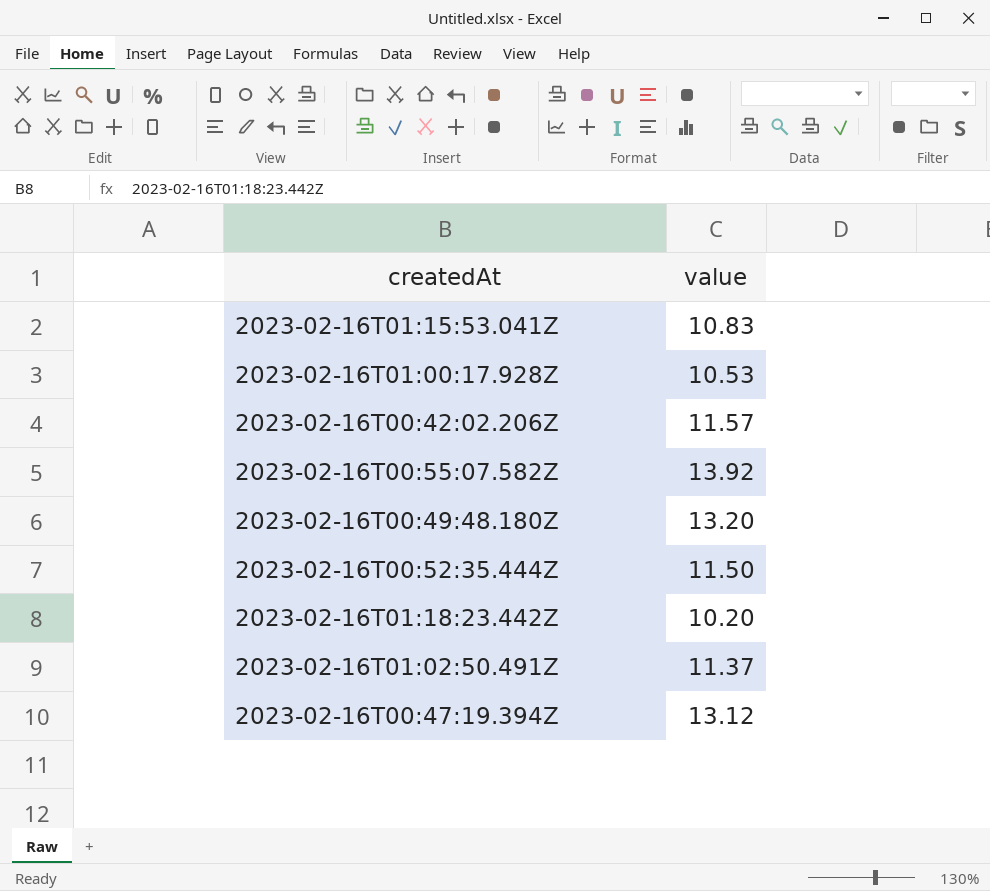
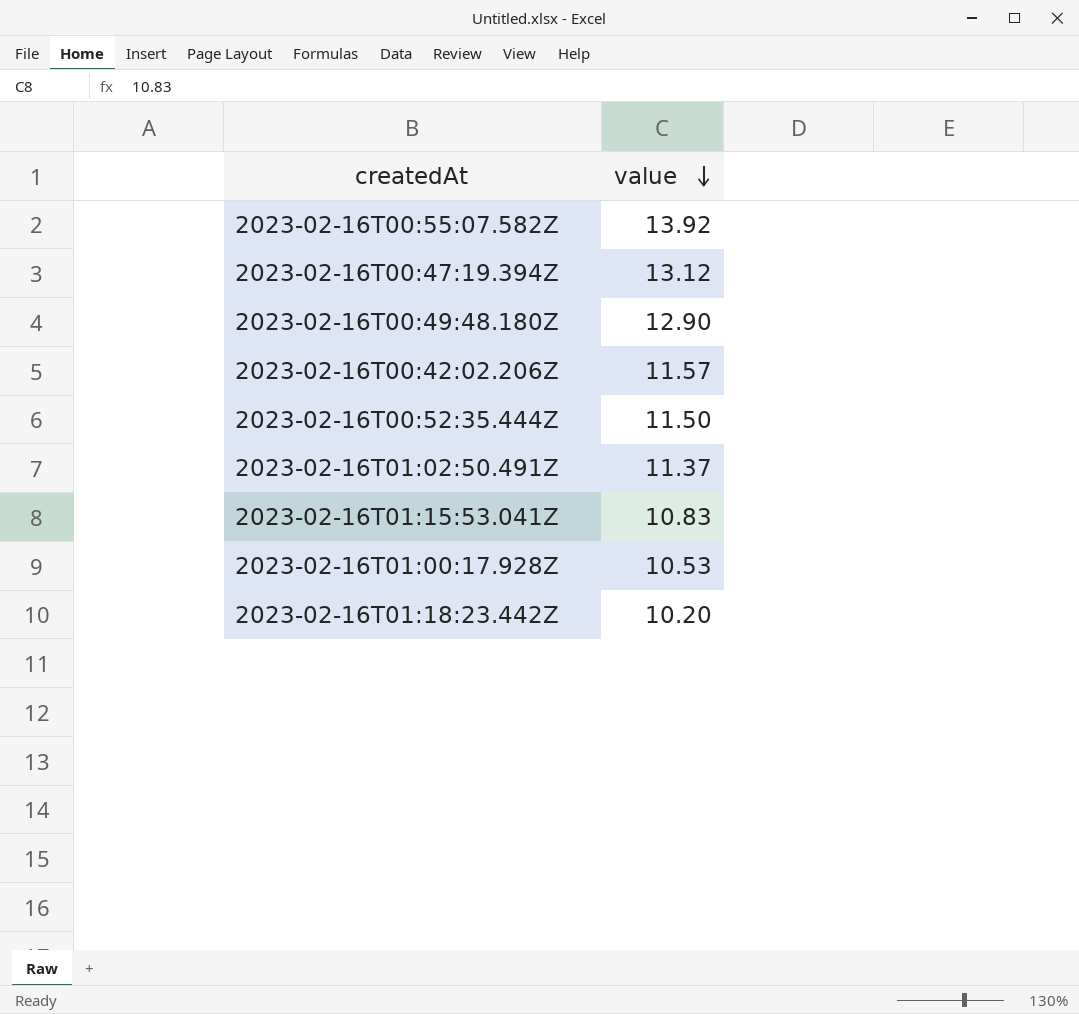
row order: none -> value descending
2023-02-16T00:49:48.180Z | value: 13.20 -> 12.90

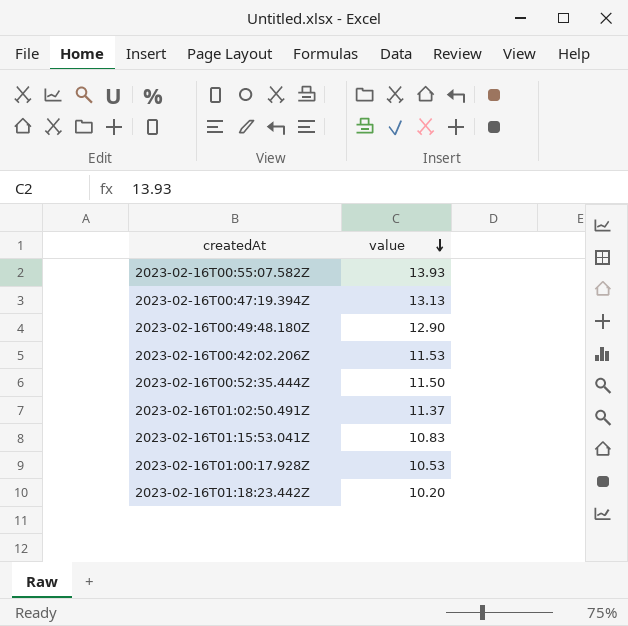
2023-02-16T00:55:07.582Z | value: 13.92 -> 13.93
2023-02-16T00:47:19.394Z | value: 13.12 -> 13.13
2023-02-16T00:42:02.206Z | value: 11.57 -> 11.53

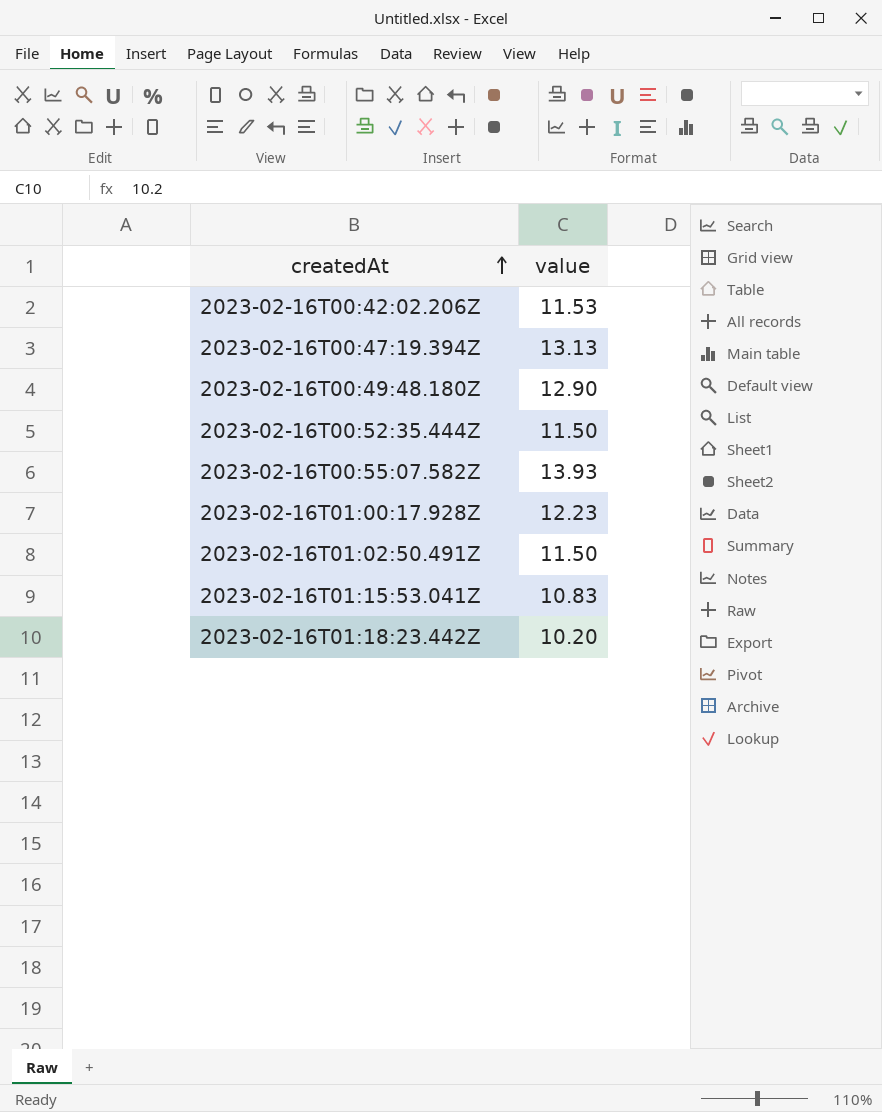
row order: value descending -> createdAt ascending
2023-02-16T01:00:17.928Z | value: 10.53 -> 12.23
2023-02-16T01:02:50.491Z | value: 11.37 -> 11.50

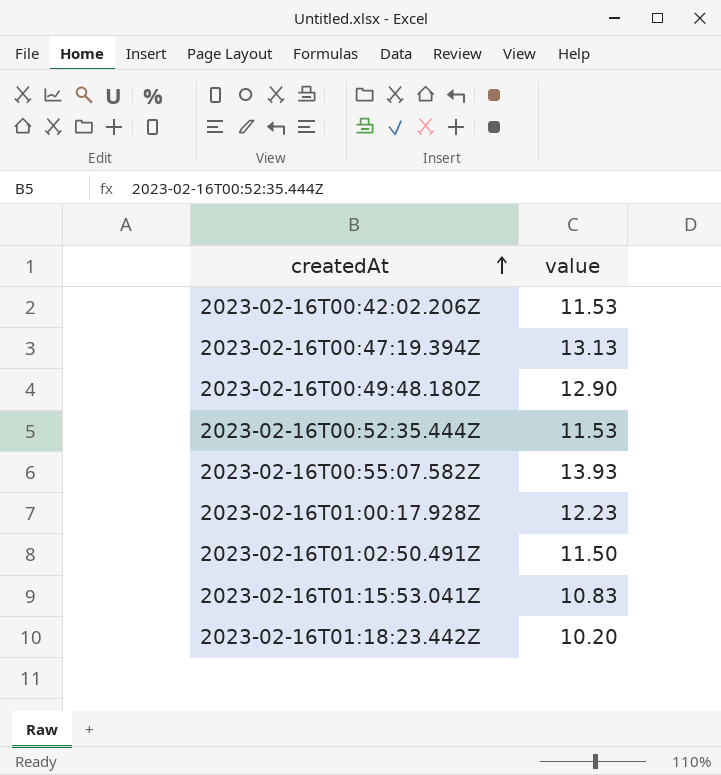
2023-02-16T00:52:35.444Z | value: 11.50 -> 11.53

